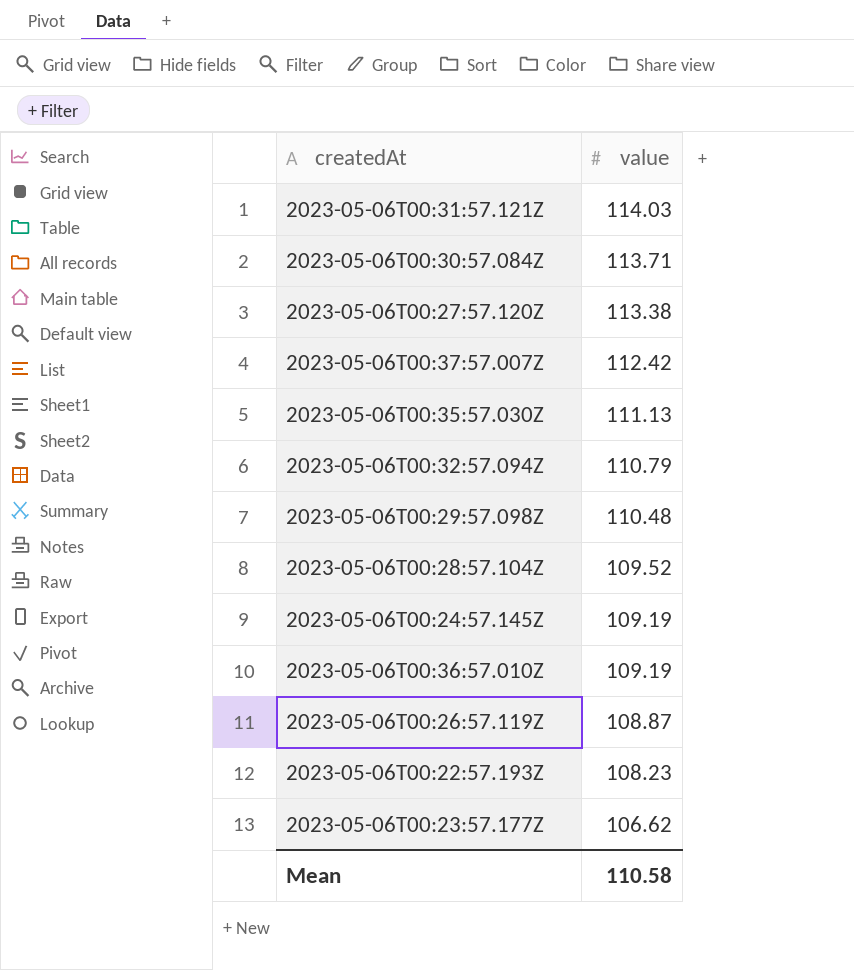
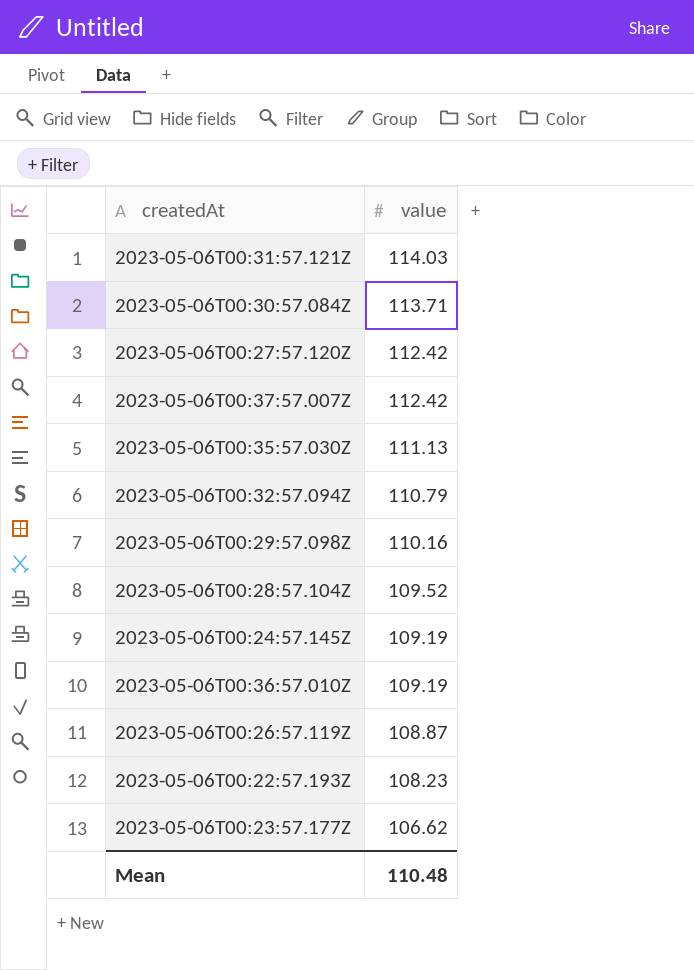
2023-05-06T00:27:57.120Z | value: 113.38 -> 112.42
2023-05-06T00:29:57.098Z | value: 110.48 -> 110.16
Mean | value: 110.58 -> 110.48

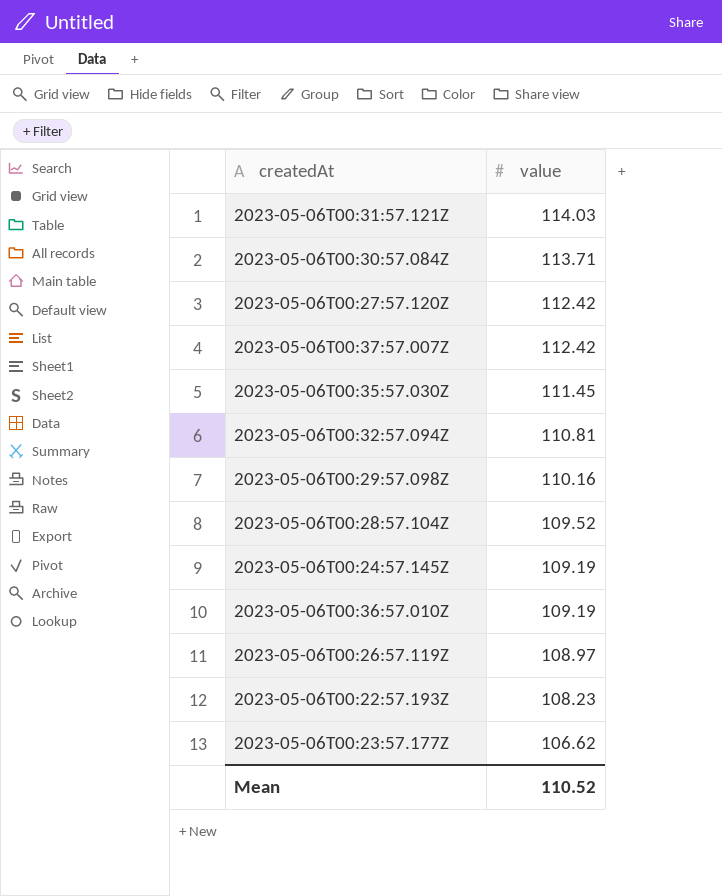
2023-05-06T00:35:57.030Z | value: 111.13 -> 111.45
2023-05-06T00:32:57.094Z | value: 110.79 -> 110.81
2023-05-06T00:26:57.119Z | value: 108.87 -> 108.97
Mean | value: 110.48 -> 110.52

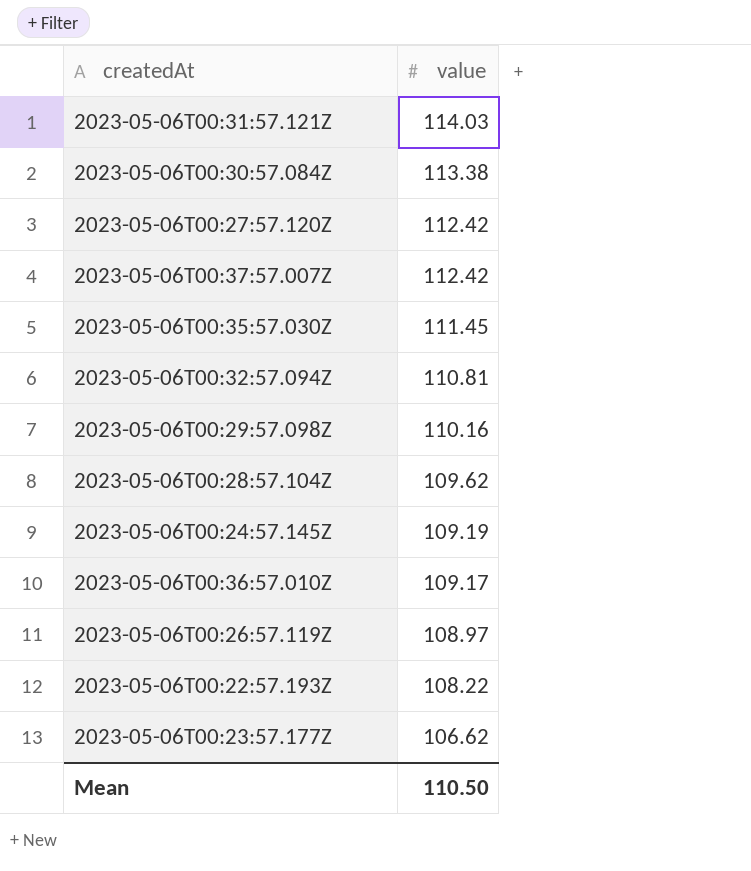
2023-05-06T00:30:57.084Z | value: 113.71 -> 113.38
2023-05-06T00:28:57.104Z | value: 109.52 -> 109.62
2023-05-06T00:36:57.010Z | value: 109.19 -> 109.17
2023-05-06T00:22:57.193Z | value: 108.23 -> 108.22
Mean | value: 110.52 -> 110.50

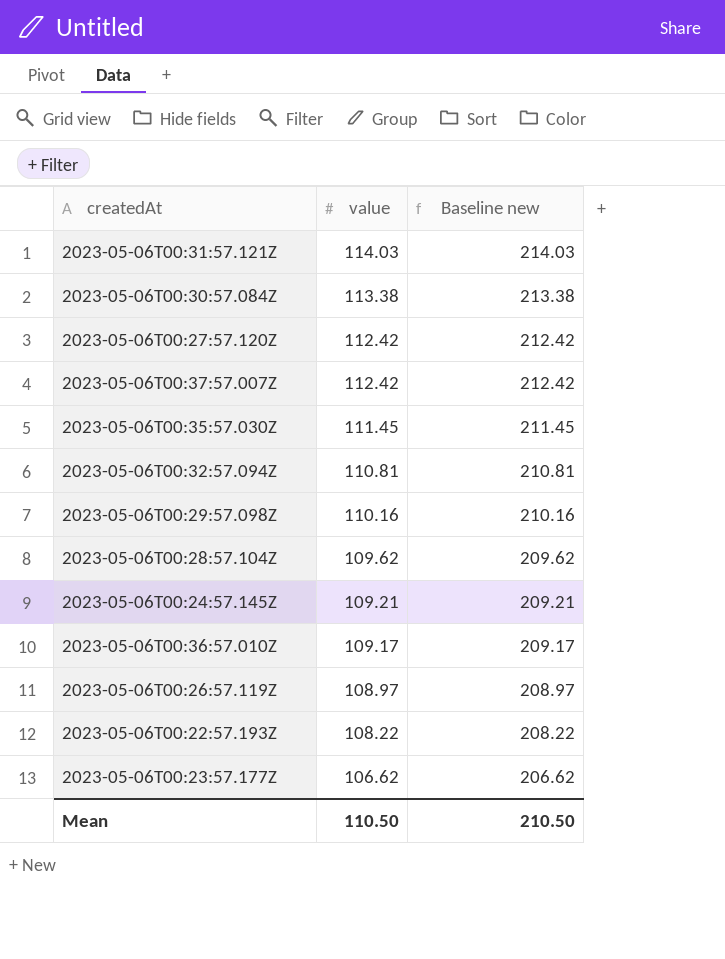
column Baseline new | formula: none -> [value] + 100
2023-05-06T00:24:57.145Z | value: 109.19 -> 109.21

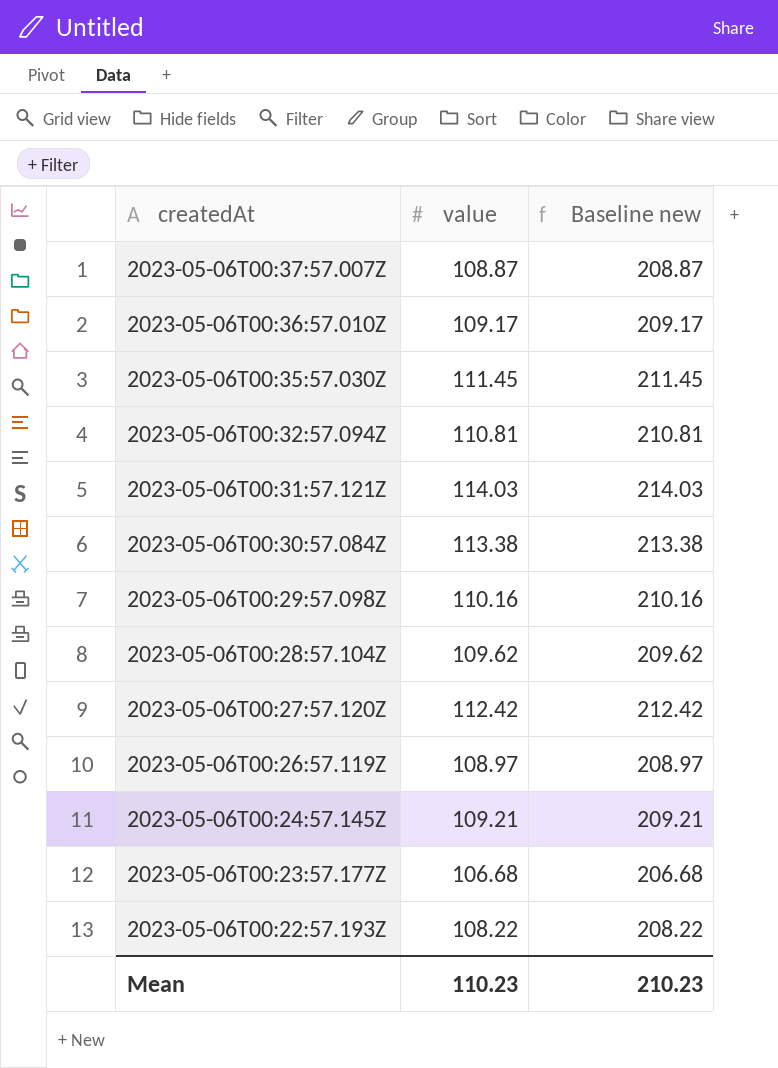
row order: value descending -> createdAt descending
2023-05-06T00:37:57.007Z | value: 112.42 -> 108.87
2023-05-06T00:37:57.007Z | Baseline new: 212.42 -> 208.87
2023-05-06T00:23:57.177Z | value: 106.62 -> 106.68
2023-05-06T00:23:57.177Z | Baseline new: 206.62 -> 206.68
Mean | value: 110.50 -> 110.23
Mean | Baseline new: 210.50 -> 210.23

